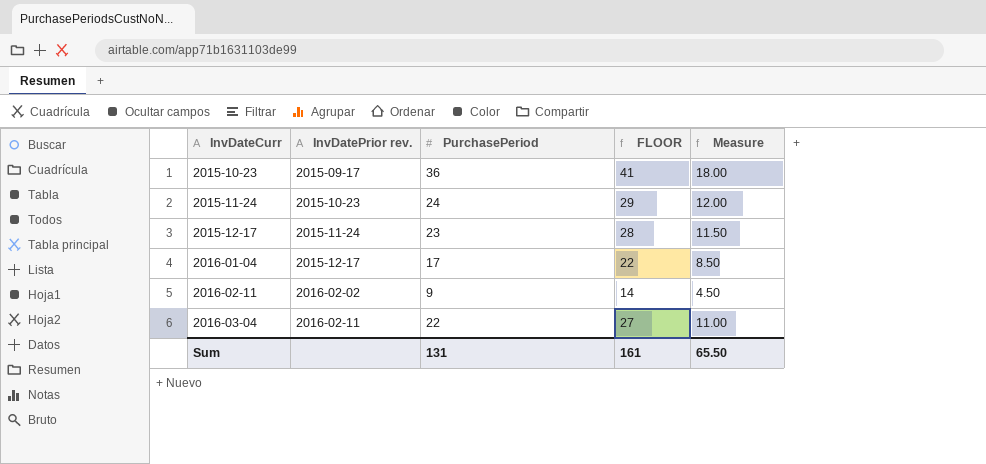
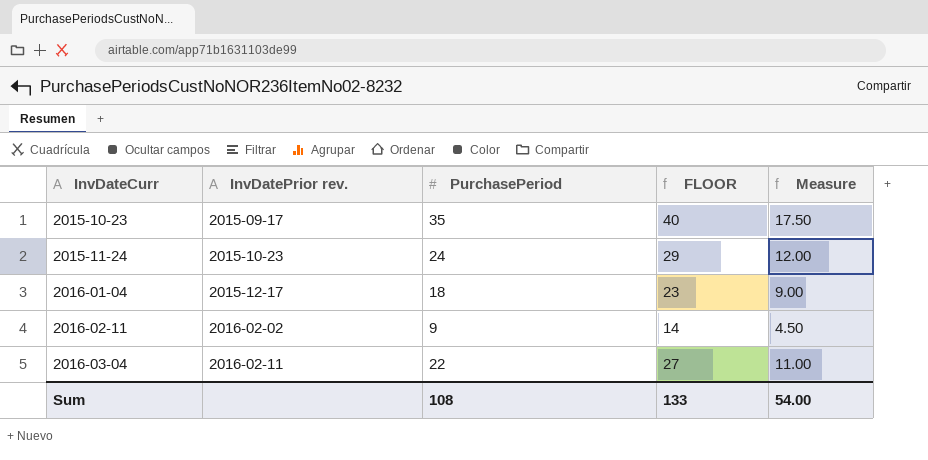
row 2015-12-17: 2015-11-24 | 23 | 28 | 11.50 -> none
2015-10-23 | PurchasePeriod: 36 -> 35
2015-10-23 | FLOOR: 41 -> 40
2015-10-23 | Measure: 18.00 -> 17.50
2016-01-04 | PurchasePeriod: 17 -> 18
2016-01-04 | FLOOR: 22 -> 23
2016-01-04 | Measure: 8.50 -> 9.00
Sum | PurchasePeriod: 131 -> 108
Sum | FLOOR: 161 -> 133
Sum | Measure: 65.50 -> 54.00

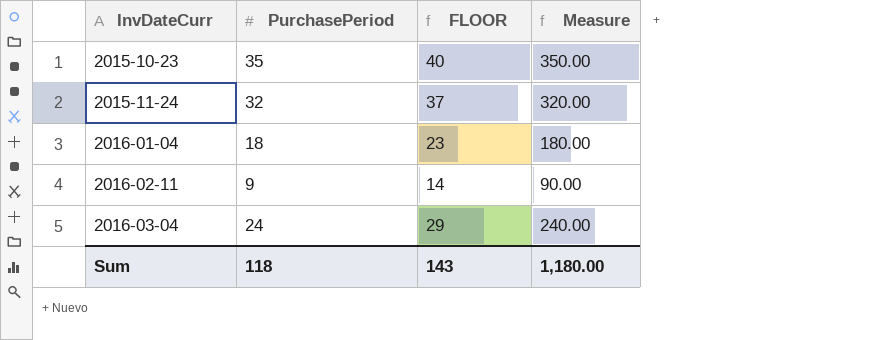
column InvDatePrior rev. | position: 2 -> none
column Measure | formula: [PurchasePeriod] * 0.5 -> [PurchasePeriod] * 10
2015-11-24 | PurchasePeriod: 24 -> 32
2015-11-24 | FLOOR: 29 -> 37
2016-03-04 | PurchasePeriod: 22 -> 24
2016-03-04 | FLOOR: 27 -> 29
Sum | PurchasePeriod: 108 -> 118
Sum | FLOOR: 133 -> 143
Sum | Measure: 54.00 -> 1,180.00

